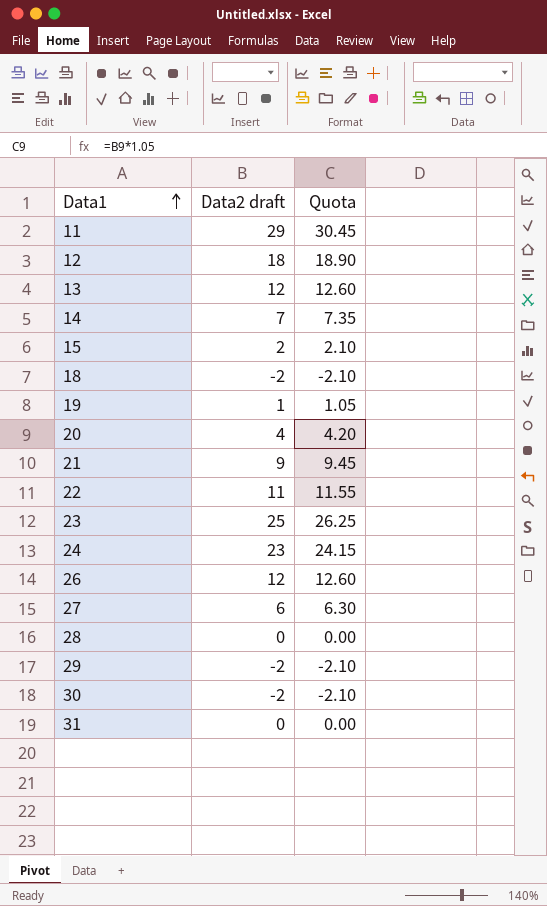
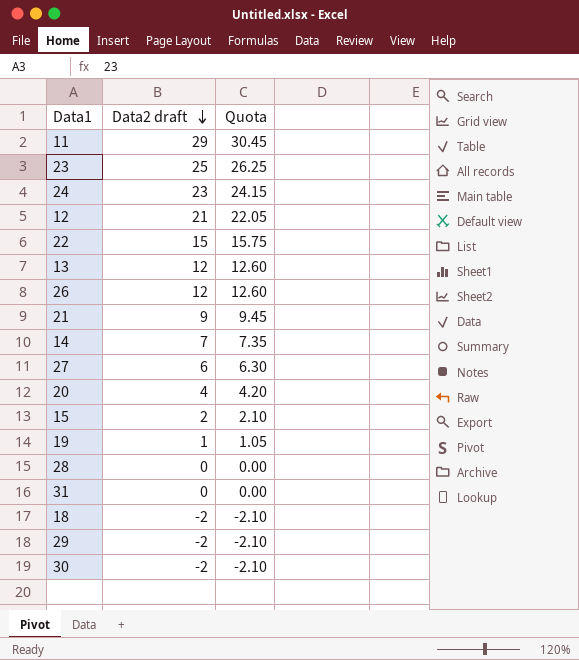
row order: Data1 ascending -> Data2 draft descending
12 | Data2 draft: 18 -> 21
12 | Quota: 18.90 -> 22.05
22 | Data2 draft: 11 -> 15
22 | Quota: 11.55 -> 15.75

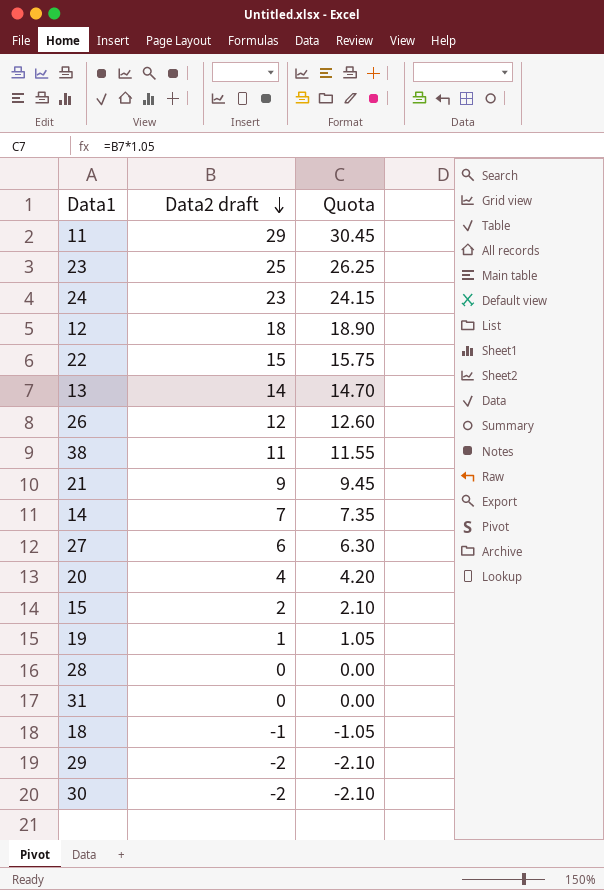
12 | Data2 draft: 21 -> 18
12 | Quota: 22.05 -> 18.90
13 | Data2 draft: 12 -> 14
13 | Quota: 12.60 -> 14.70
row 38: none -> 11 | 11.55
18 | Data2 draft: -2 -> -1
18 | Quota: -2.10 -> -1.05

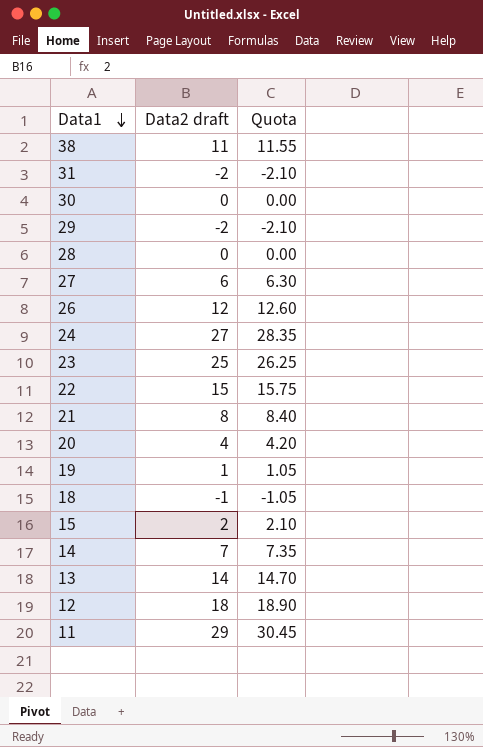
row order: Data2 draft descending -> Data1 descending
31 | Data2 draft: 0 -> -2
31 | Quota: 0.00 -> -2.10
30 | Data2 draft: -2 -> 0
30 | Quota: -2.10 -> 0.00
24 | Data2 draft: 23 -> 27
24 | Quota: 24.15 -> 28.35
21 | Data2 draft: 9 -> 8
21 | Quota: 9.45 -> 8.40

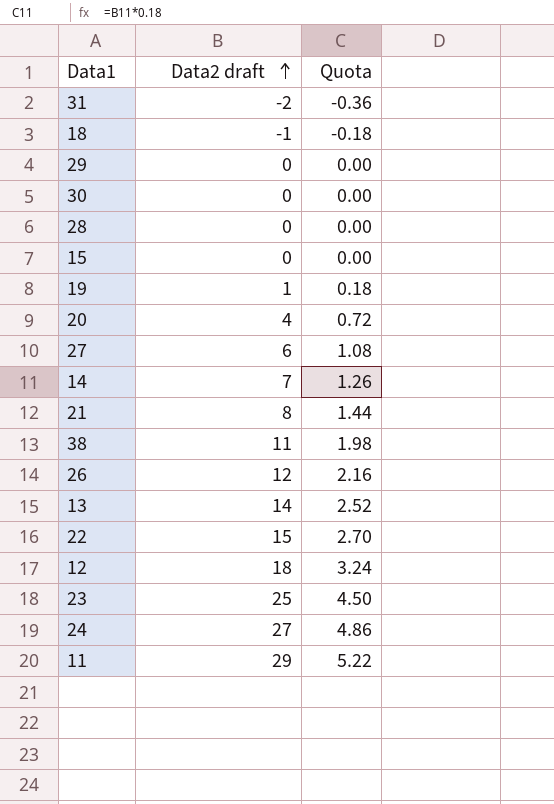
row order: Data1 descending -> Data2 draft ascending
column Quota | formula: [Data2 draft] * 1.05 -> [Data2 draft] * 0.18
29 | Data2 draft: -2 -> 0
15 | Data2 draft: 2 -> 0

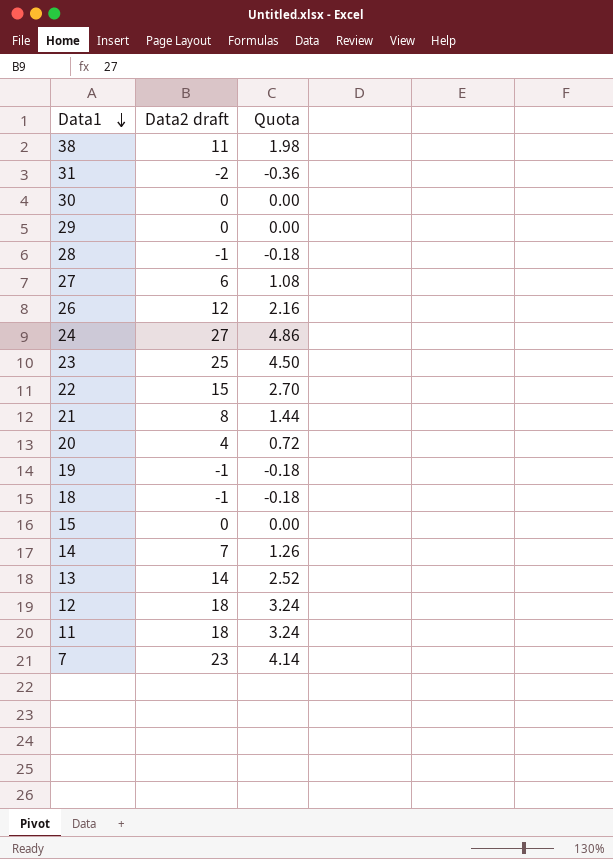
row order: Data2 draft ascending -> Data1 descending
28 | Data2 draft: 0 -> -1
28 | Quota: 0.00 -> -0.18
19 | Data2 draft: 1 -> -1
19 | Quota: 0.18 -> -0.18
11 | Data2 draft: 29 -> 18
11 | Quota: 5.22 -> 3.24
row 7: none -> 23 | 4.14

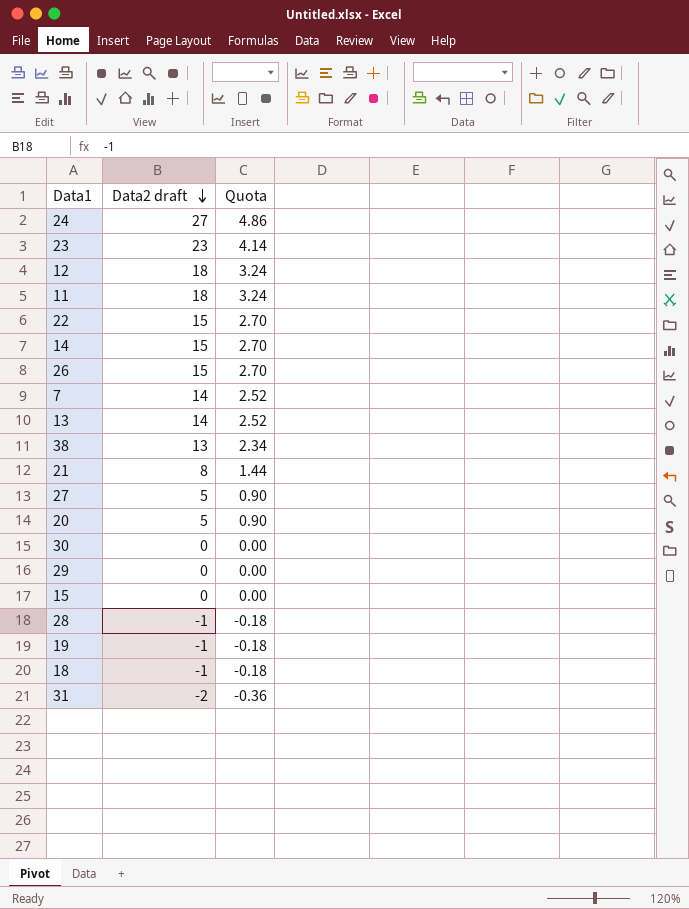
row order: Data1 descending -> Data2 draft descending
23 | Data2 draft: 25 -> 23
23 | Quota: 4.50 -> 4.14
14 | Data2 draft: 7 -> 15
14 | Quota: 1.26 -> 2.70
26 | Data2 draft: 12 -> 15
26 | Quota: 2.16 -> 2.70
7 | Data2 draft: 23 -> 14
7 | Quota: 4.14 -> 2.52
38 | Data2 draft: 11 -> 13
38 | Quota: 1.98 -> 2.34
27 | Data2 draft: 6 -> 5
27 | Quota: 1.08 -> 0.90
20 | Data2 draft: 4 -> 5
20 | Quota: 0.72 -> 0.90

